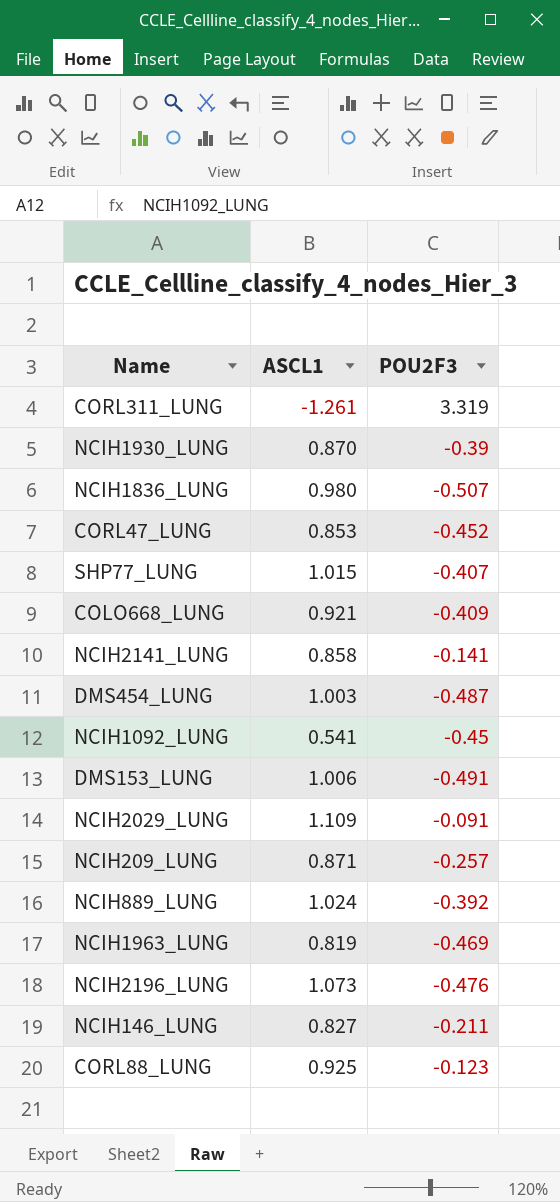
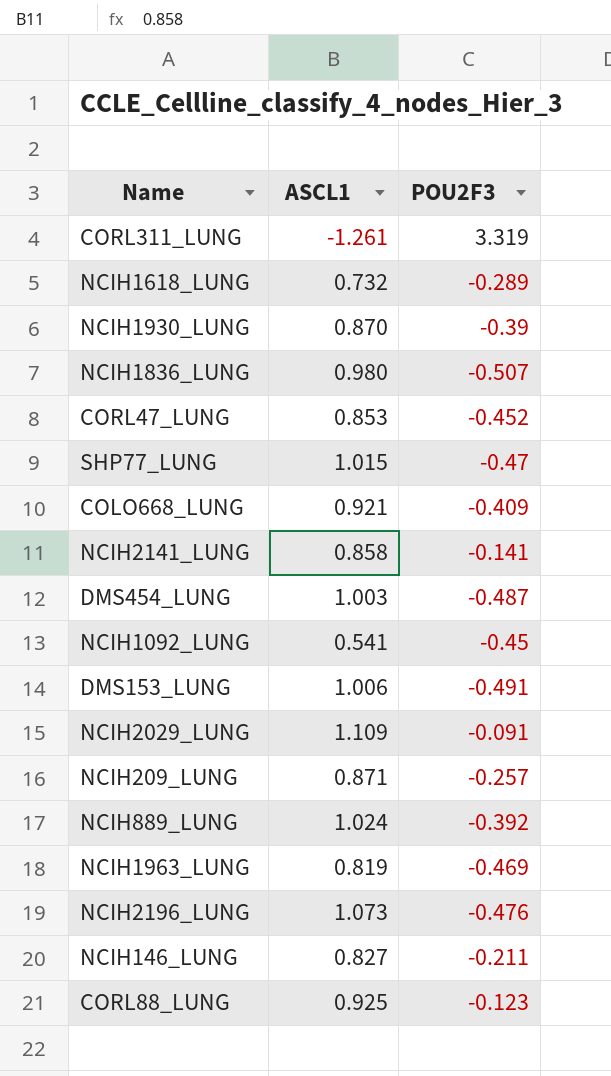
row NCIH1618_LUNG: none -> 0.732 | -0.289
SHP77_LUNG | POU2F3: -0.407 -> -0.47

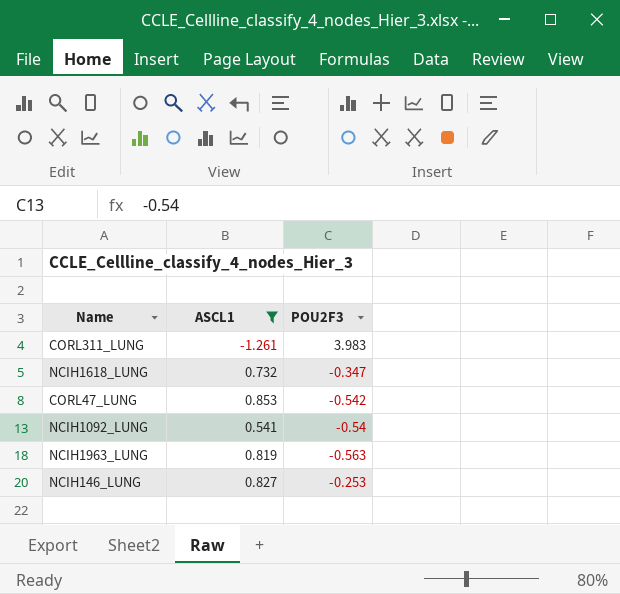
filter: none -> ASCL1 <= 0.853
CORL311_LUNG | POU2F3: 3.319 -> 3.983
NCIH1618_LUNG | POU2F3: -0.289 -> -0.347
CORL47_LUNG | POU2F3: -0.452 -> -0.542
NCIH1092_LUNG | POU2F3: -0.45 -> -0.54
NCIH1963_LUNG | POU2F3: -0.469 -> -0.563
NCIH146_LUNG | POU2F3: -0.211 -> -0.253

